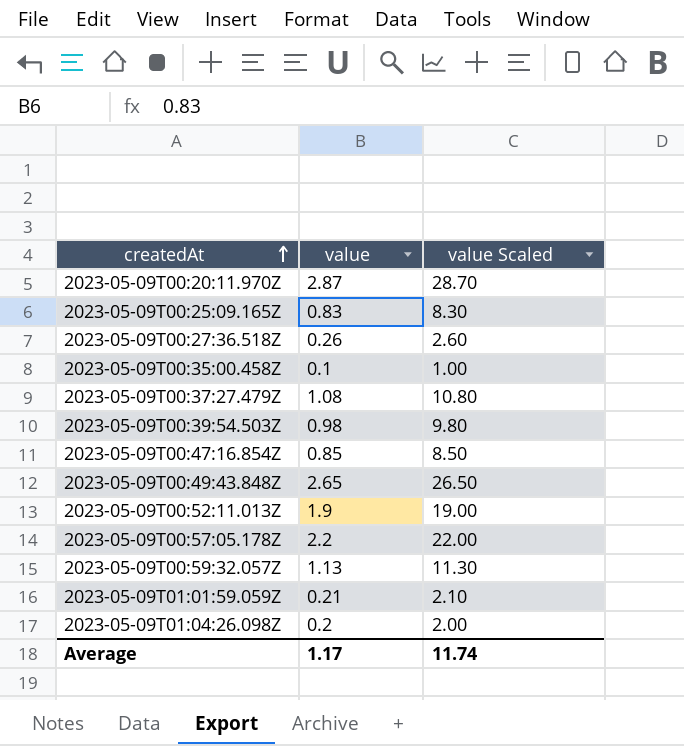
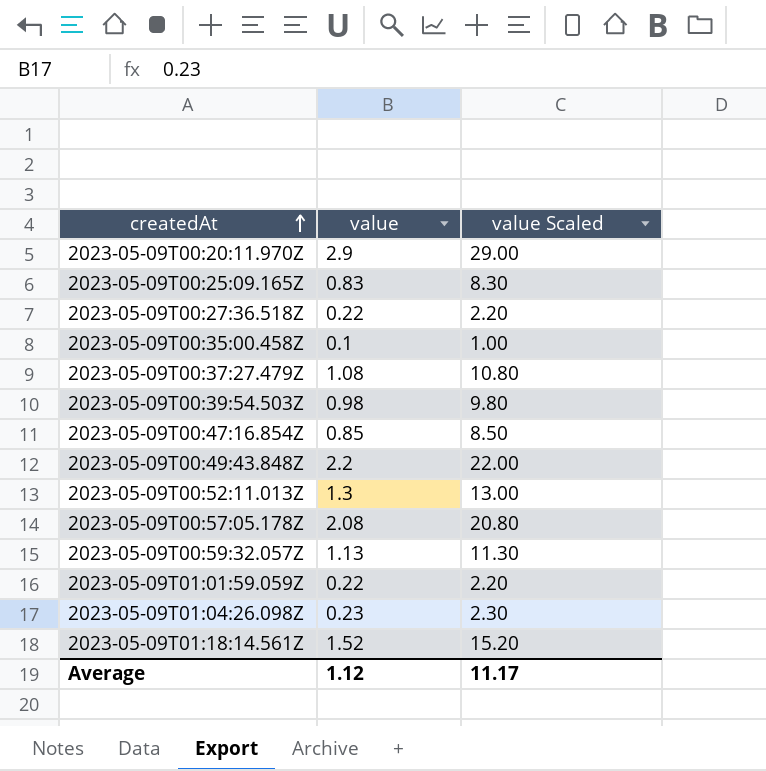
2023-05-09T00:20:11.970Z | value: 2.87 -> 2.9
2023-05-09T00:20:11.970Z | value Scaled: 28.70 -> 29.00
2023-05-09T00:27:36.518Z | value: 0.26 -> 0.22
2023-05-09T00:27:36.518Z | value Scaled: 2.60 -> 2.20
2023-05-09T00:49:43.848Z | value: 2.65 -> 2.2
2023-05-09T00:49:43.848Z | value Scaled: 26.50 -> 22.00
2023-05-09T00:52:11.013Z | value: 1.9 -> 1.3
2023-05-09T00:52:11.013Z | value Scaled: 19.00 -> 13.00
2023-05-09T00:57:05.178Z | value: 2.2 -> 2.08
2023-05-09T00:57:05.178Z | value Scaled: 22.00 -> 20.80
2023-05-09T01:01:59.059Z | value: 0.21 -> 0.22
2023-05-09T01:01:59.059Z | value Scaled: 2.10 -> 2.20
2023-05-09T01:04:26.098Z | value: 0.2 -> 0.23
2023-05-09T01:04:26.098Z | value Scaled: 2.00 -> 2.30
row 2023-05-09T01:18:14.561Z: none -> 1.52 | 15.20
Average | value: 1.17 -> 1.12
Average | value Scaled: 11.74 -> 11.17

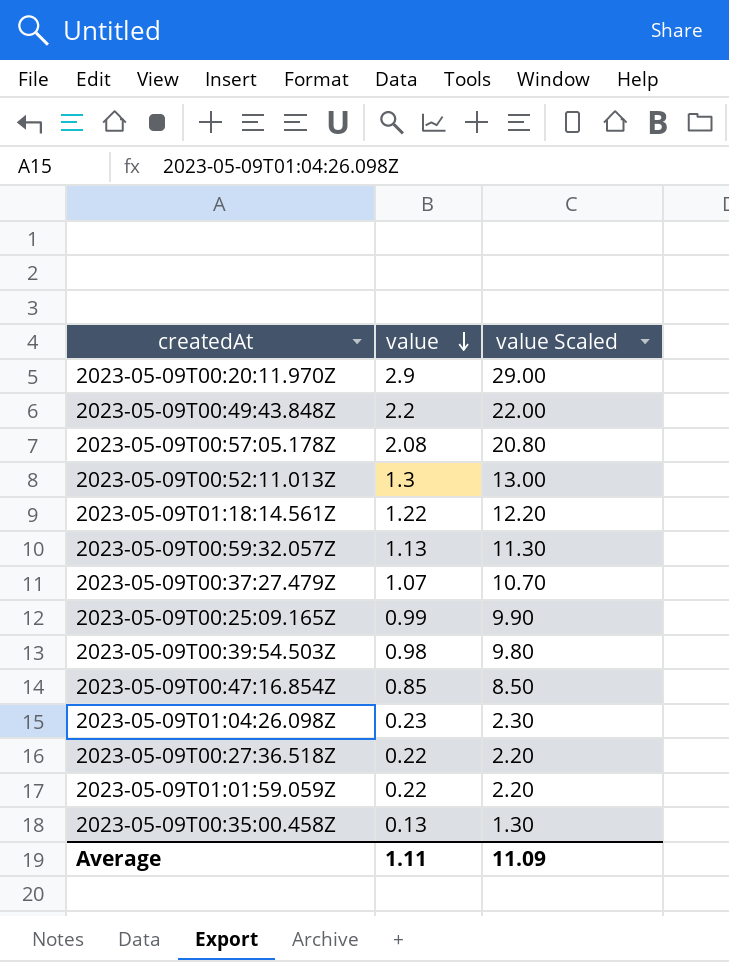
row order: createdAt ascending -> value descending
2023-05-09T01:18:14.561Z | value: 1.52 -> 1.22
2023-05-09T01:18:14.561Z | value Scaled: 15.20 -> 12.20
2023-05-09T00:37:27.479Z | value: 1.08 -> 1.07
2023-05-09T00:37:27.479Z | value Scaled: 10.80 -> 10.70
2023-05-09T00:25:09.165Z | value: 0.83 -> 0.99
2023-05-09T00:25:09.165Z | value Scaled: 8.30 -> 9.90
2023-05-09T00:35:00.458Z | value: 0.1 -> 0.13
2023-05-09T00:35:00.458Z | value Scaled: 1.00 -> 1.30
Average | value: 1.12 -> 1.11
Average | value Scaled: 11.17 -> 11.09

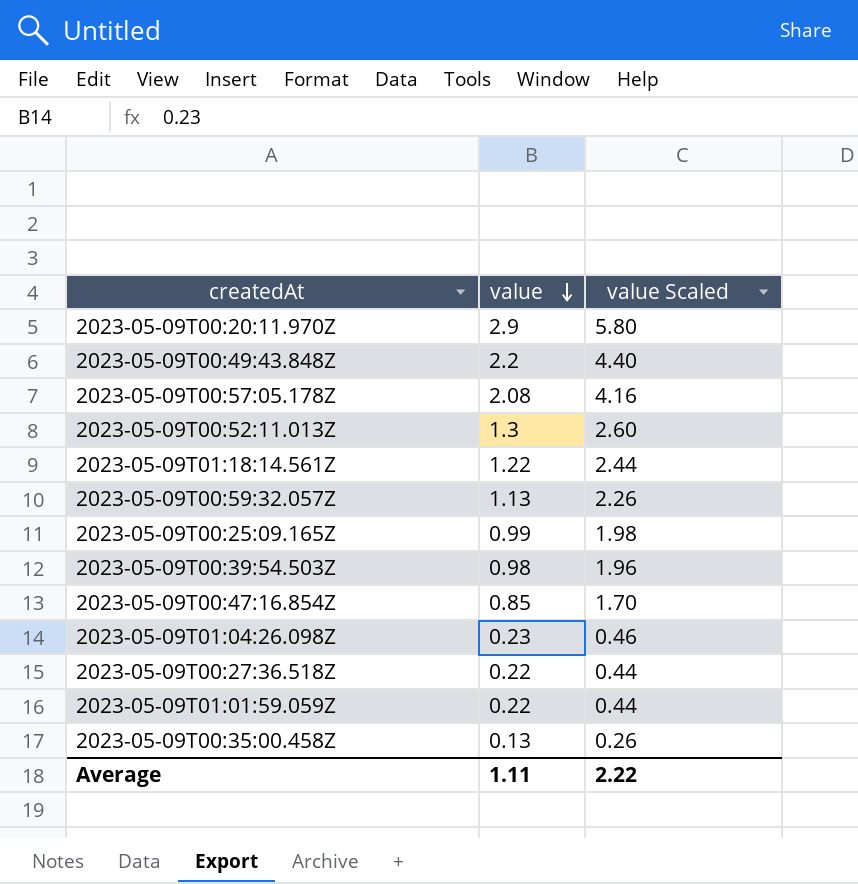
column value Scaled | formula: [value] * 10 -> [value] * 2
row 2023-05-09T00:37:27.479Z: 1.07 | 10.70 -> none
Average | value Scaled: 11.09 -> 2.22

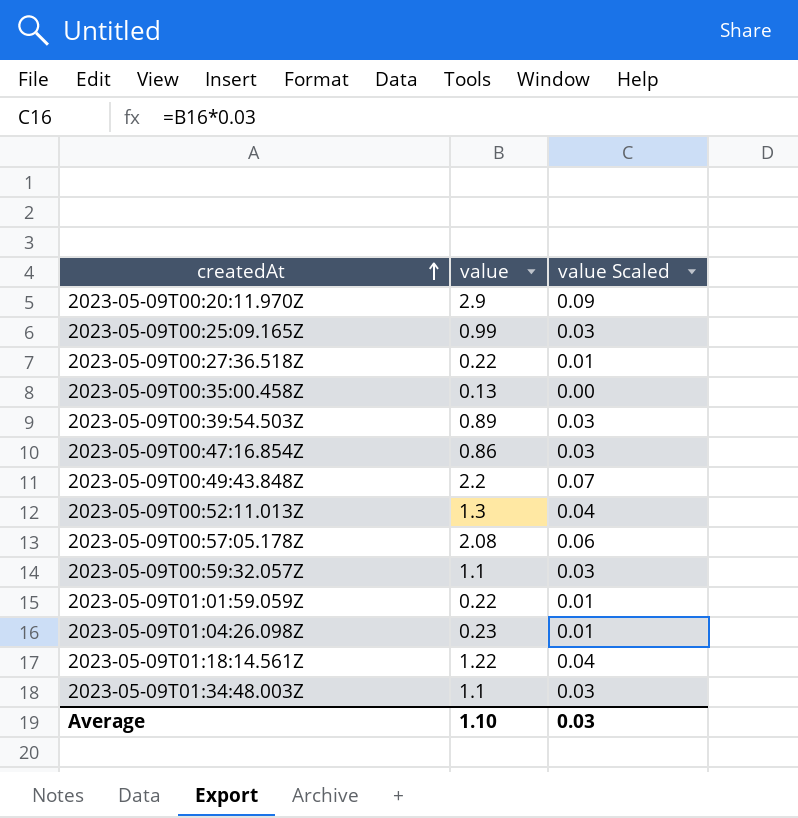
row order: value descending -> createdAt ascending
column value Scaled | formula: [value] * 2 -> [value] * 0.03
2023-05-09T00:39:54.503Z | value: 0.98 -> 0.89
2023-05-09T00:47:16.854Z | value: 0.85 -> 0.86
2023-05-09T00:59:32.057Z | value: 1.13 -> 1.1
row 2023-05-09T01:34:48.003Z: none -> 1.1 | 0.03
Average | value: 1.11 -> 1.10
Average | value Scaled: 2.22 -> 0.03

